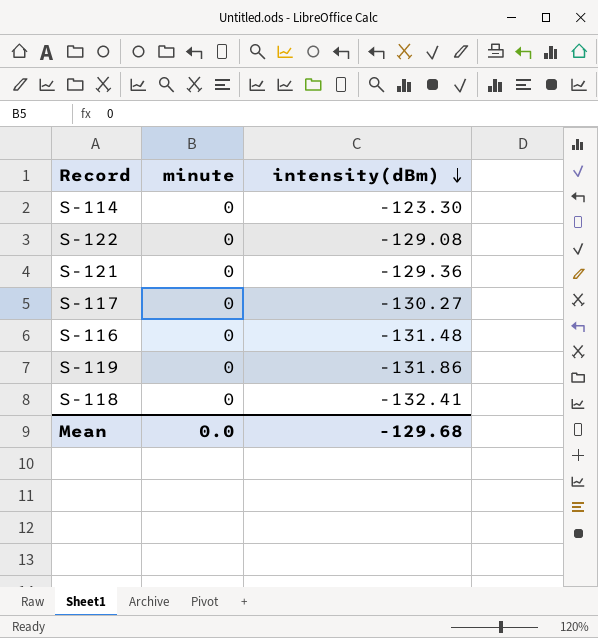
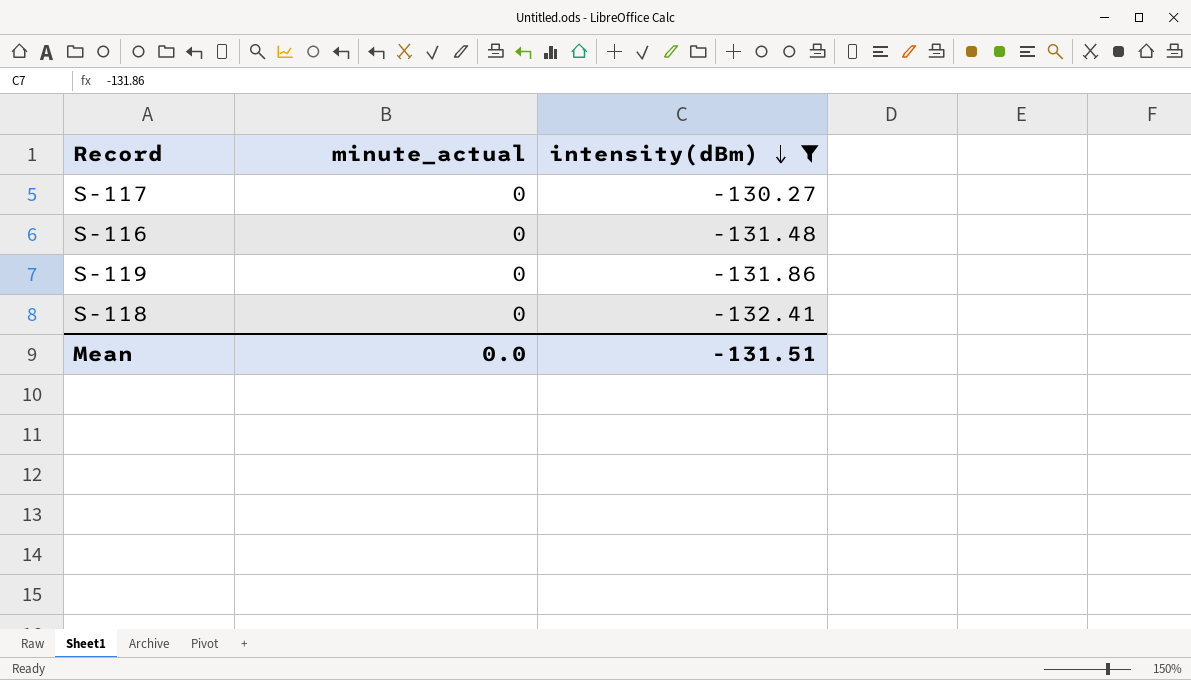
filter: none -> intensity(dBm) <= -130.27
column name: minute -> minute_actual
Mean | intensity(dBm): -129.68 -> -131.51

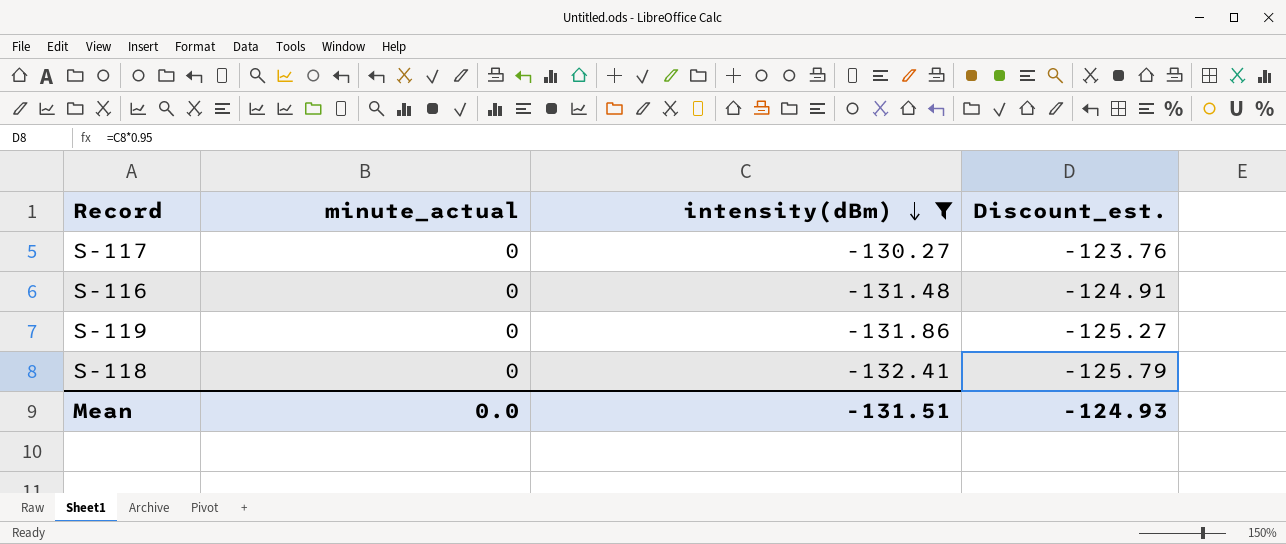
column Discount_est. | formula: none -> [intensity(dBm)] * 0.95

